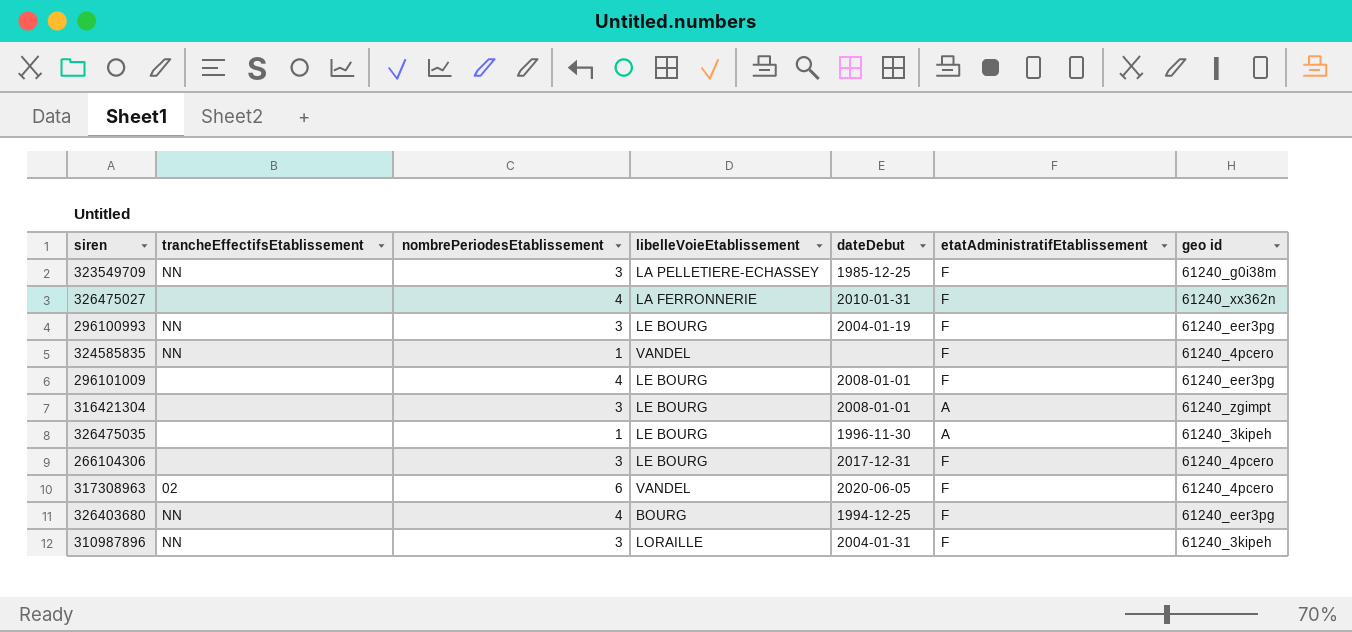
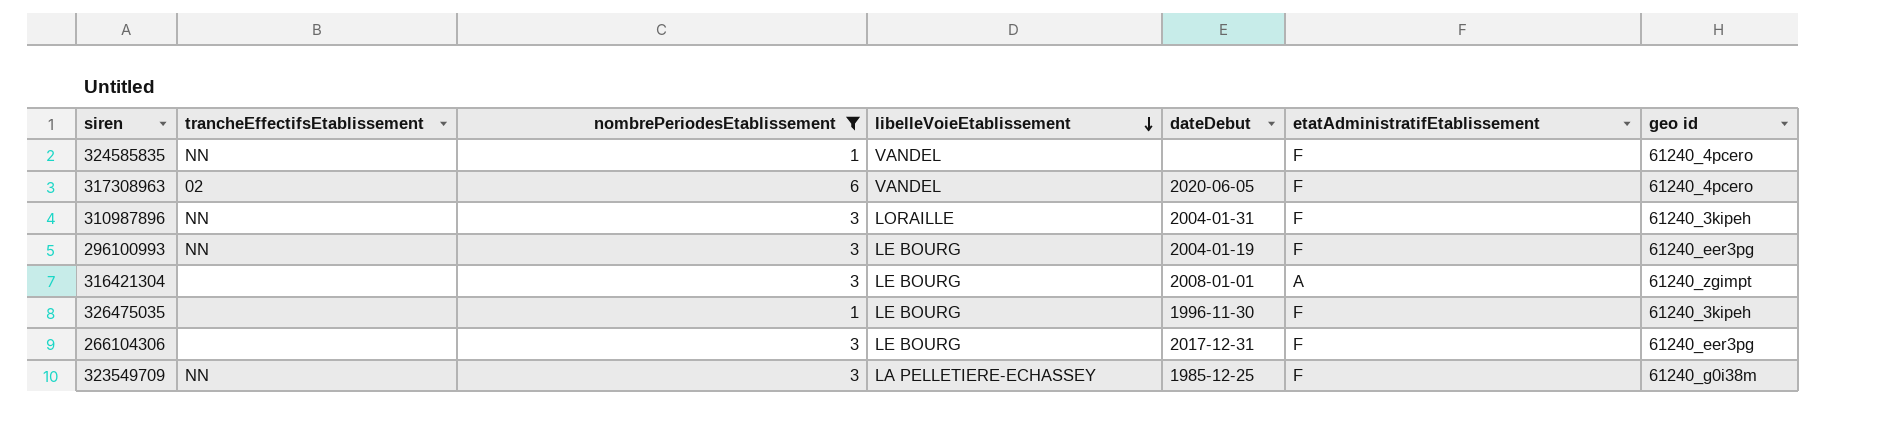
filter: none -> nombrePeriodesEtablissement != 4
row order: none -> libelleVoieEtablissement descending
326475035 | etatAdministratifEtablissement: A -> F
266104306 | geo id: 61240_4pcero -> 61240_eer3pg

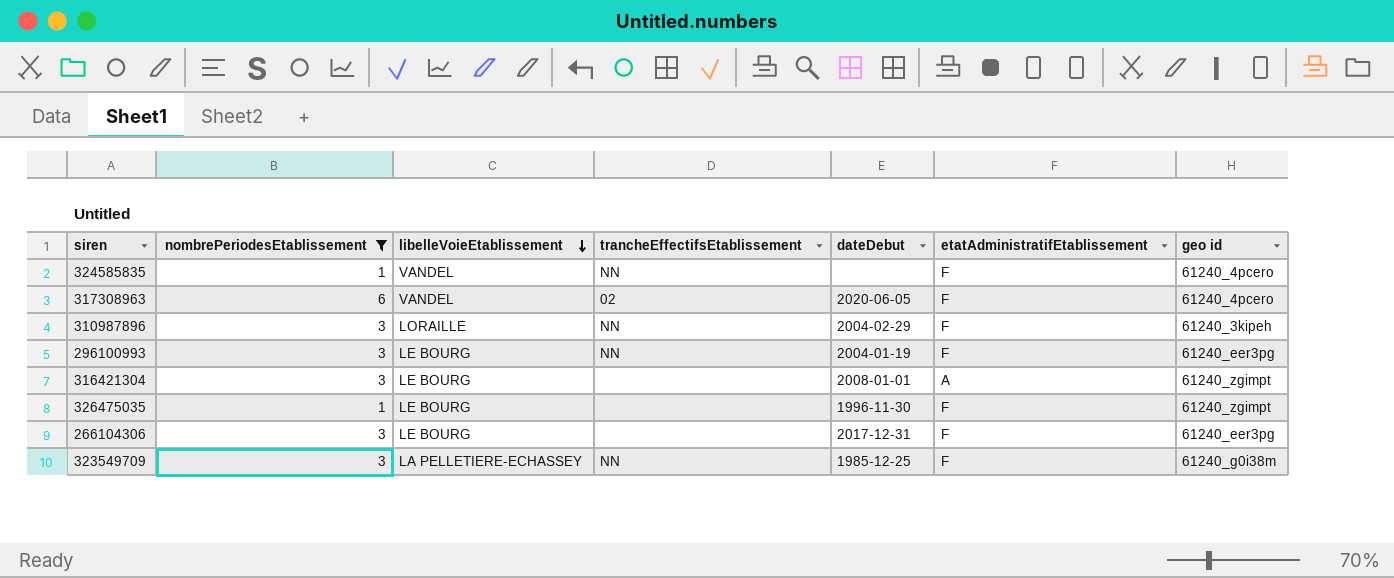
column trancheEffectifsEtablissement | position: 2 -> 4
310987896 | dateDebut: 2004-01-31 -> 2004-02-29
326475035 | geo id: 61240_3kipeh -> 61240_zgimpt

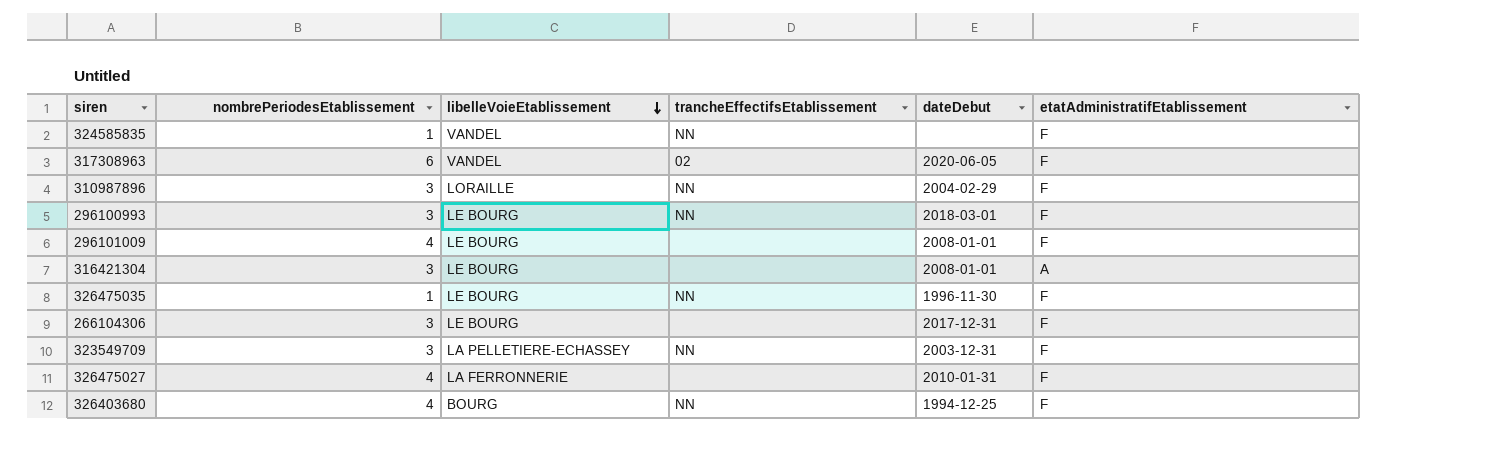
filter: nombrePeriodesEtablissement != 4 -> none
column geo id | position: 7 -> none
296100993 | dateDebut: 2004-01-19 -> 2018-03-01
326475035 | trancheEffectifsEtablissement: none -> NN
323549709 | dateDebut: 1985-12-25 -> 2003-12-31

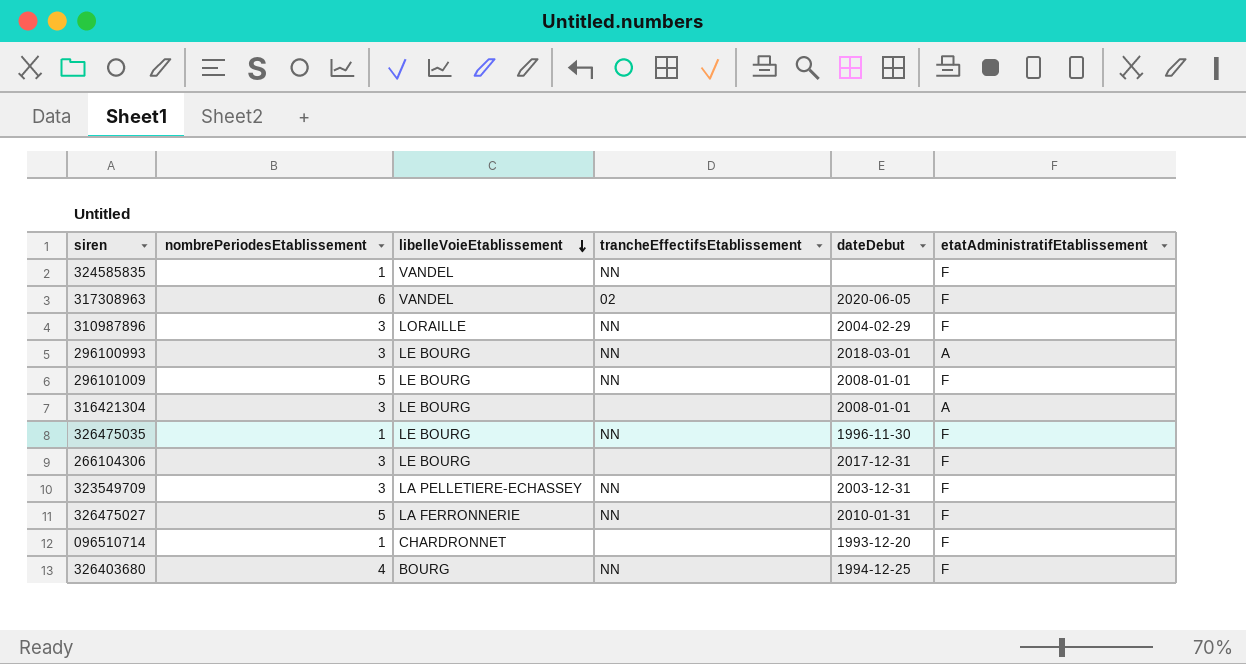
296100993 | etatAdministratifEtablissement: F -> A
296101009 | nombrePeriodesEtablissement: 4 -> 5
296101009 | trancheEffectifsEtablissement: none -> NN
326475027 | nombrePeriodesEtablissement: 4 -> 5
326475027 | trancheEffectifsEtablissement: none -> NN
row 096510714: none -> 1 | CHARDRONNET | none | 1993-12-20 | F

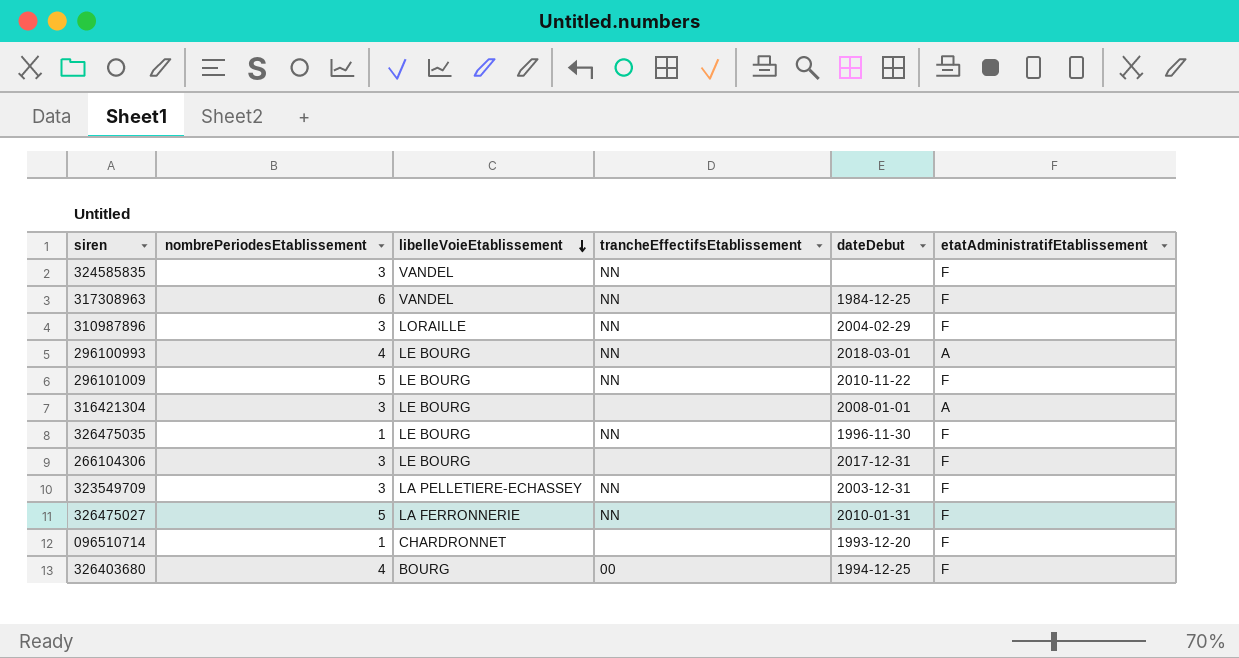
324585835 | nombrePeriodesEtablissement: 1 -> 3
317308963 | trancheEffectifsEtablissement: 02 -> NN
317308963 | dateDebut: 2020-06-05 -> 1984-12-25
296100993 | nombrePeriodesEtablissement: 3 -> 4
296101009 | dateDebut: 2008-01-01 -> 2010-11-22
326403680 | trancheEffectifsEtablissement: NN -> 00

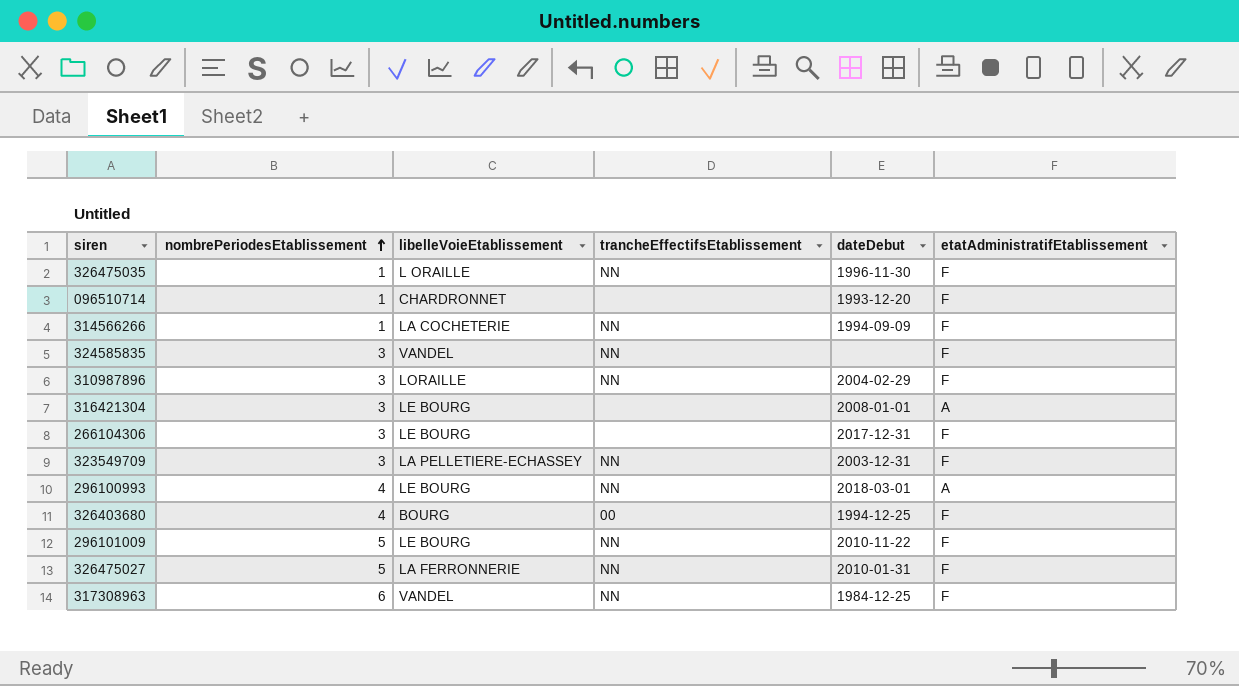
row order: libelleVoieEtablissement descending -> nombrePeriodesEtablissement ascending
326475035 | libelleVoieEtablissement: LE BOURG -> L ORAILLE
row 314566266: none -> 1 | LA COCHETERIE | NN | 1994-09-09 | F

